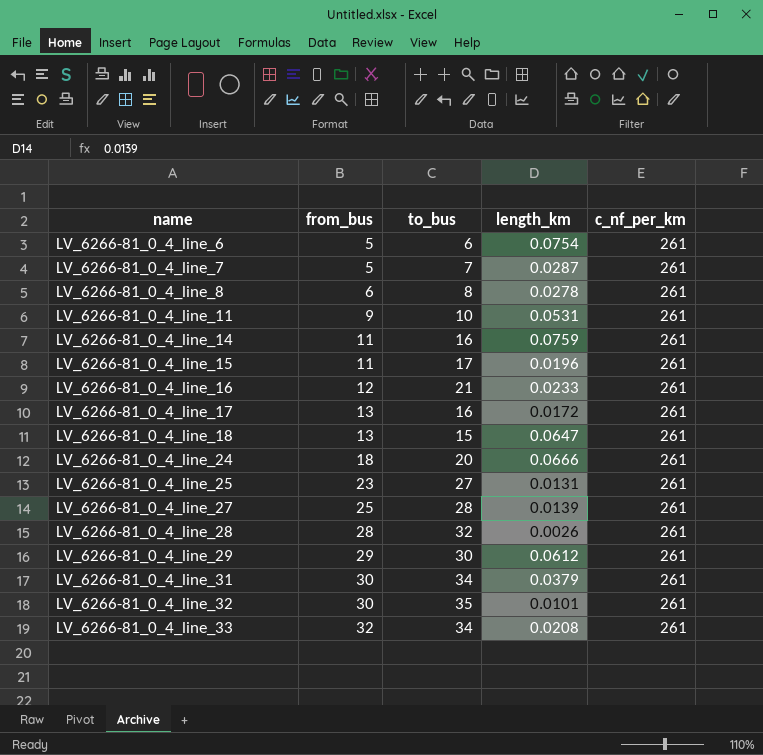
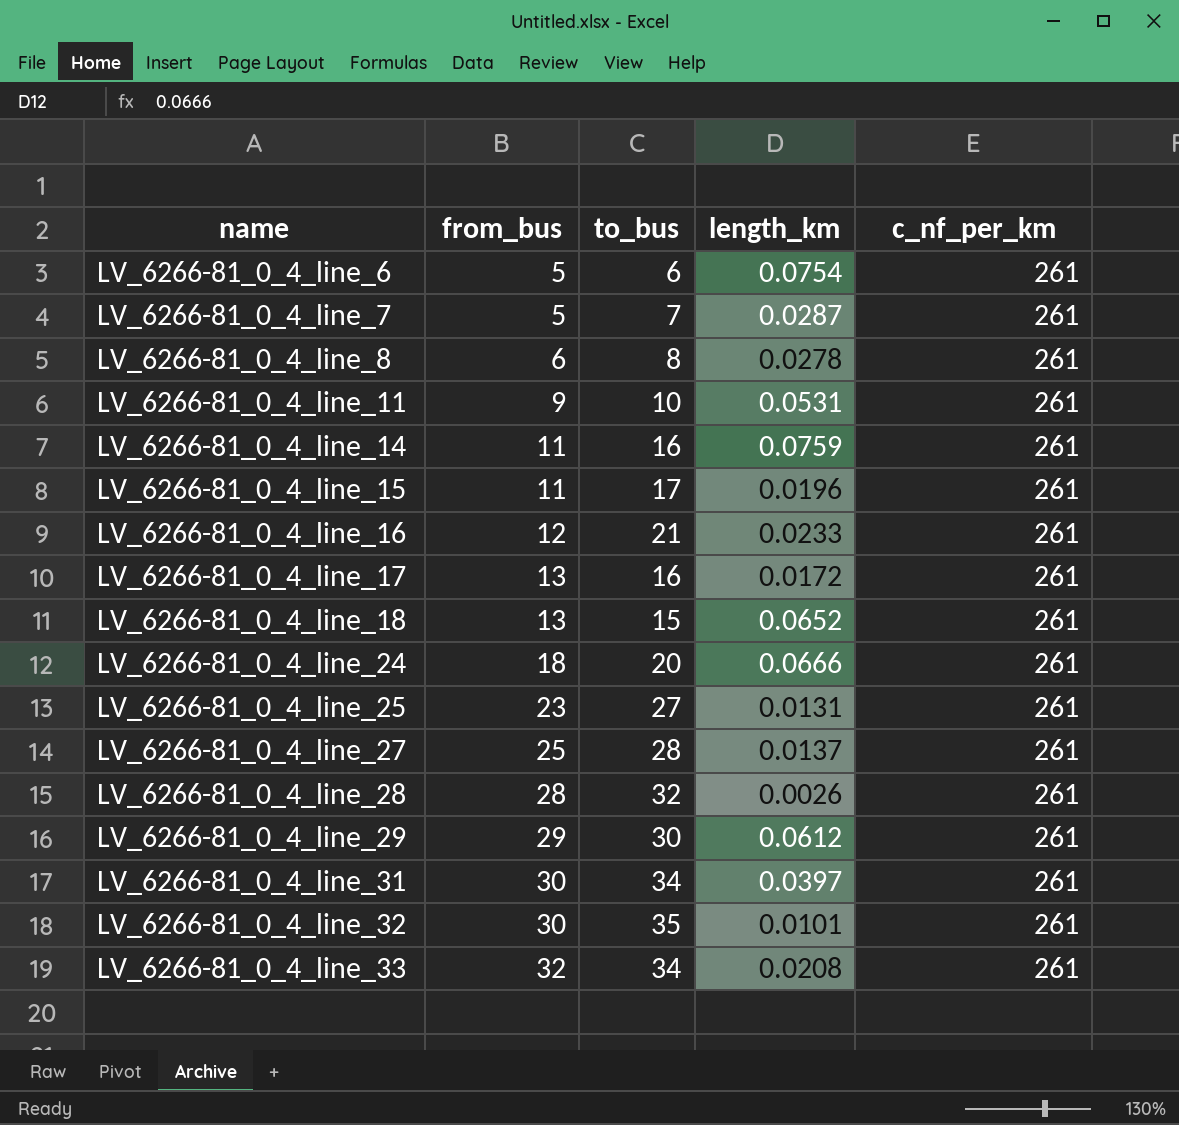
LV_6266-81_0_4_line_18 | length_km: 0.0647 -> 0.0652
LV_6266-81_0_4_line_27 | length_km: 0.0139 -> 0.0137
LV_6266-81_0_4_line_31 | length_km: 0.0379 -> 0.0397

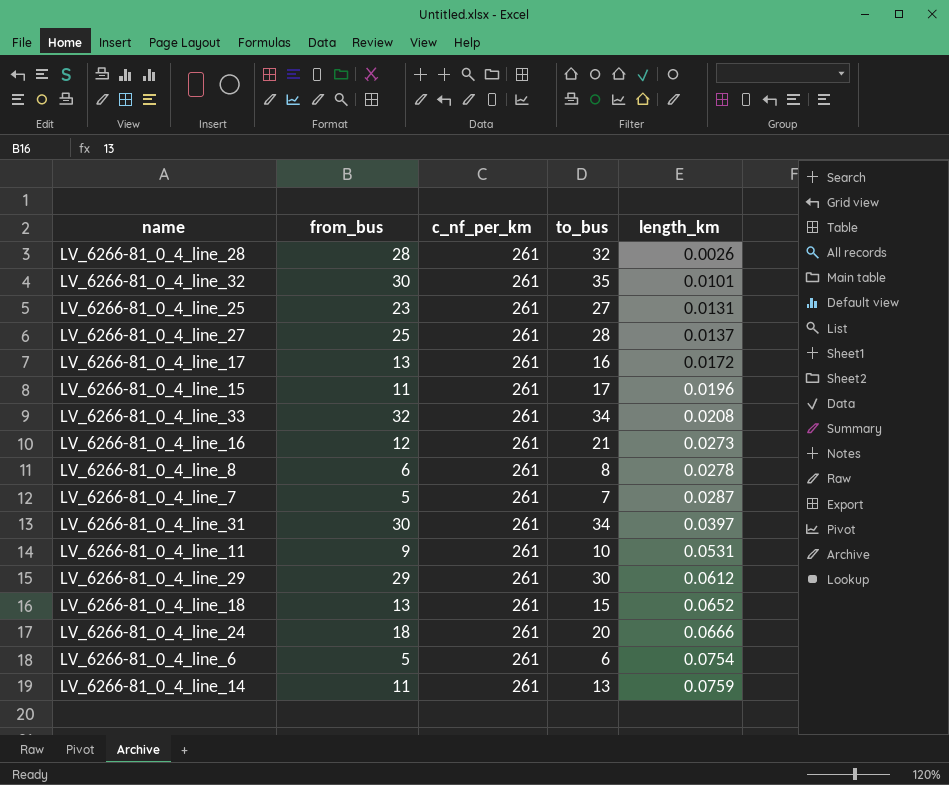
row order: name ascending -> length_km ascending
column c_nf_per_km | position: 5 -> 3
LV_6266-81_0_4_line_16 | length_km: 0.0233 -> 0.0273
LV_6266-81_0_4_line_14 | to_bus: 16 -> 13

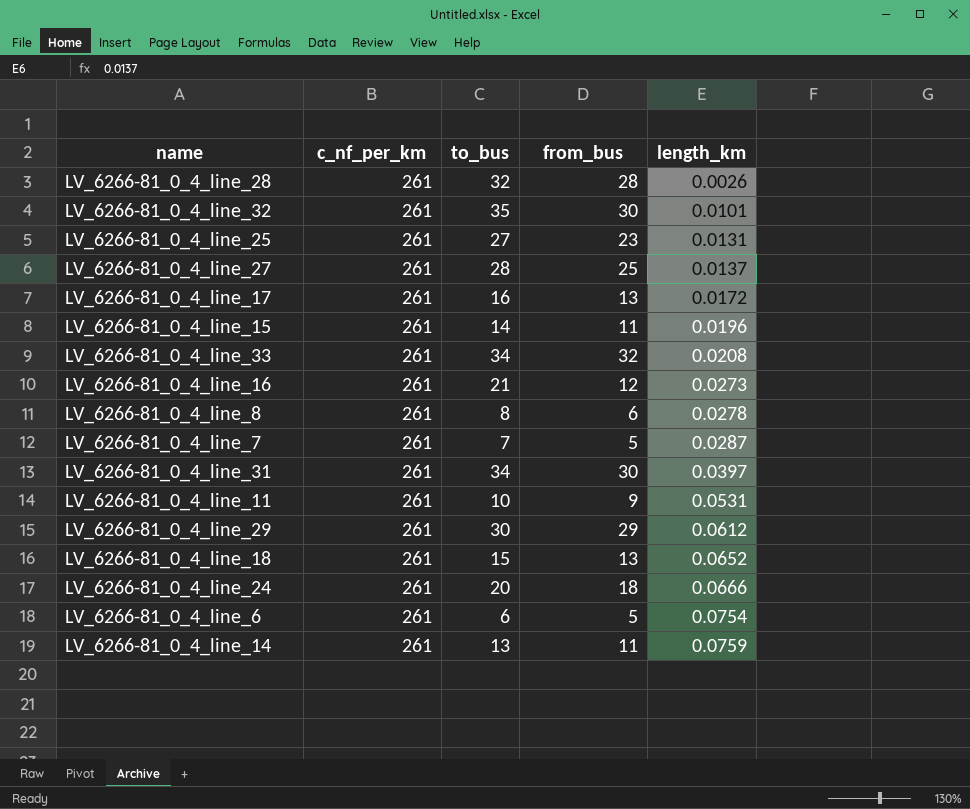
column from_bus | position: 2 -> 4
LV_6266-81_0_4_line_15 | to_bus: 17 -> 14

